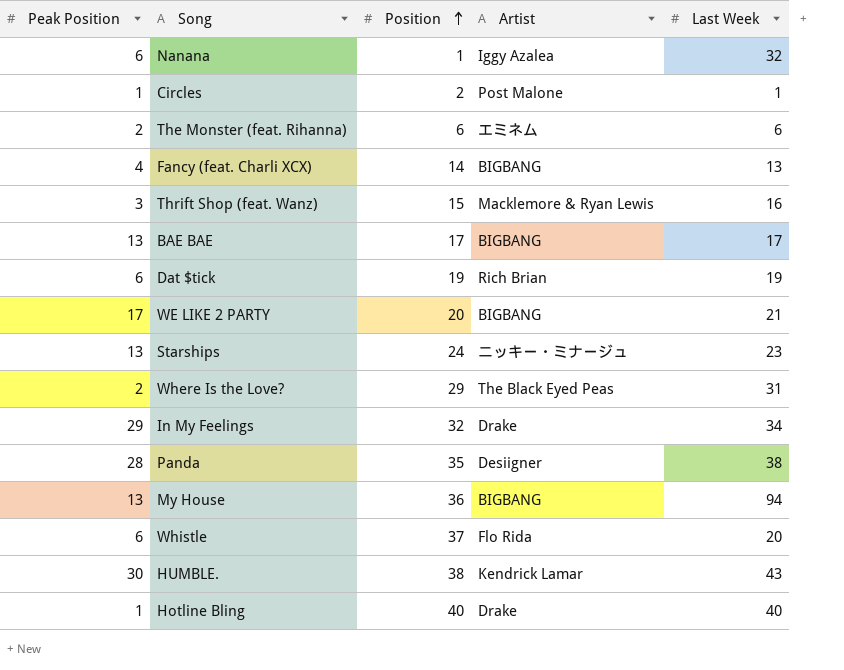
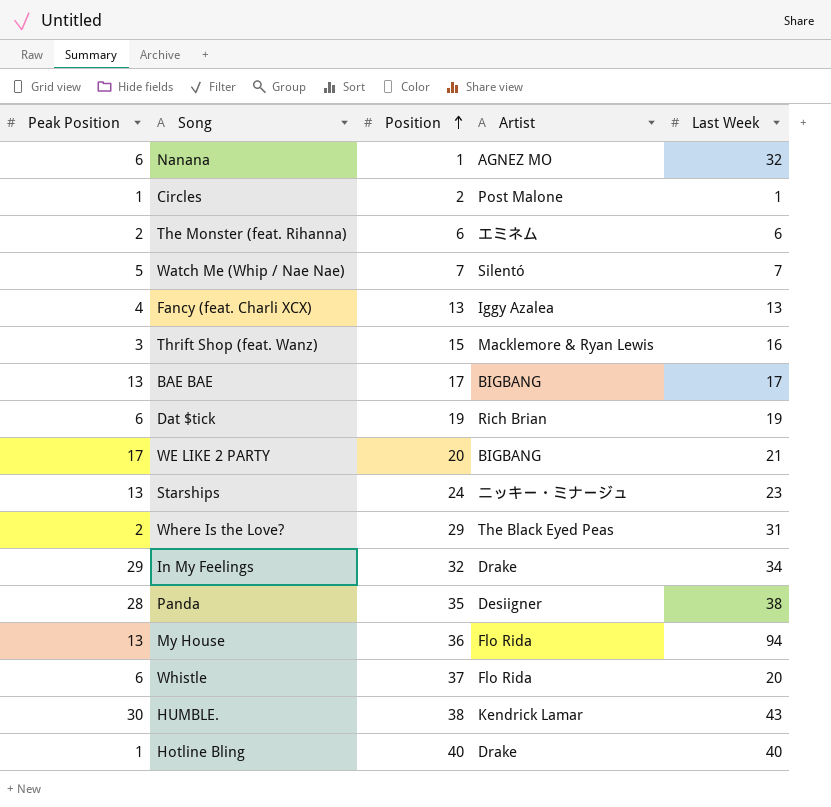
Nanana | Artist: Iggy Azalea -> AGNEZ MO
row Watch Me (Whip / Nae Nae): none -> 5 | 7 | Silentó | 7
Fancy (feat. Charli XCX) | Position: 14 -> 13
Fancy (feat. Charli XCX) | Artist: BIGBANG -> Iggy Azalea
My House | Artist: BIGBANG -> Flo Rida

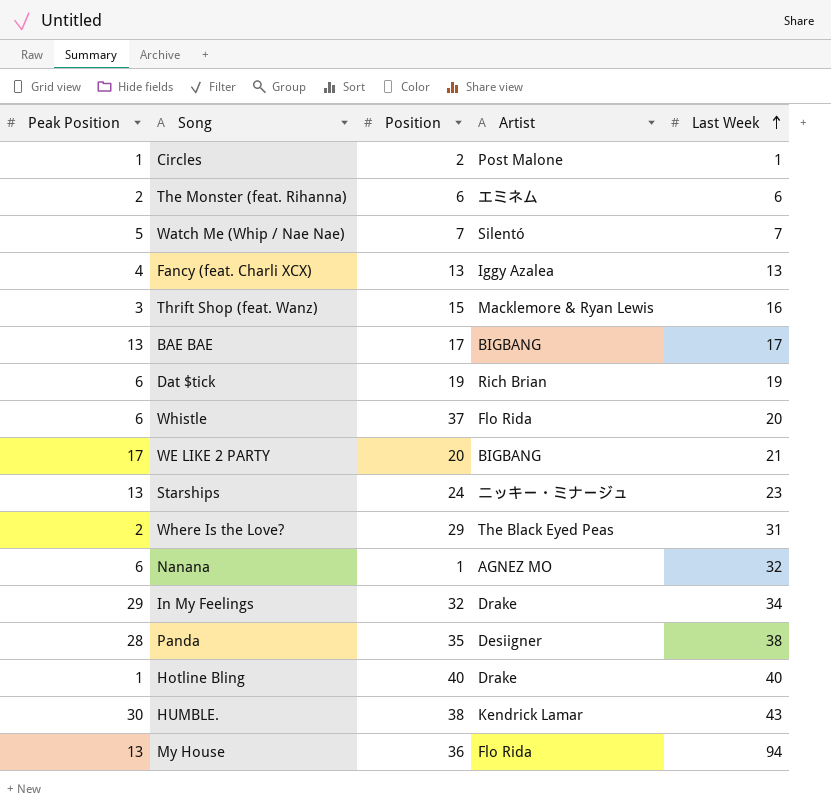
row order: Position ascending -> Last Week ascending

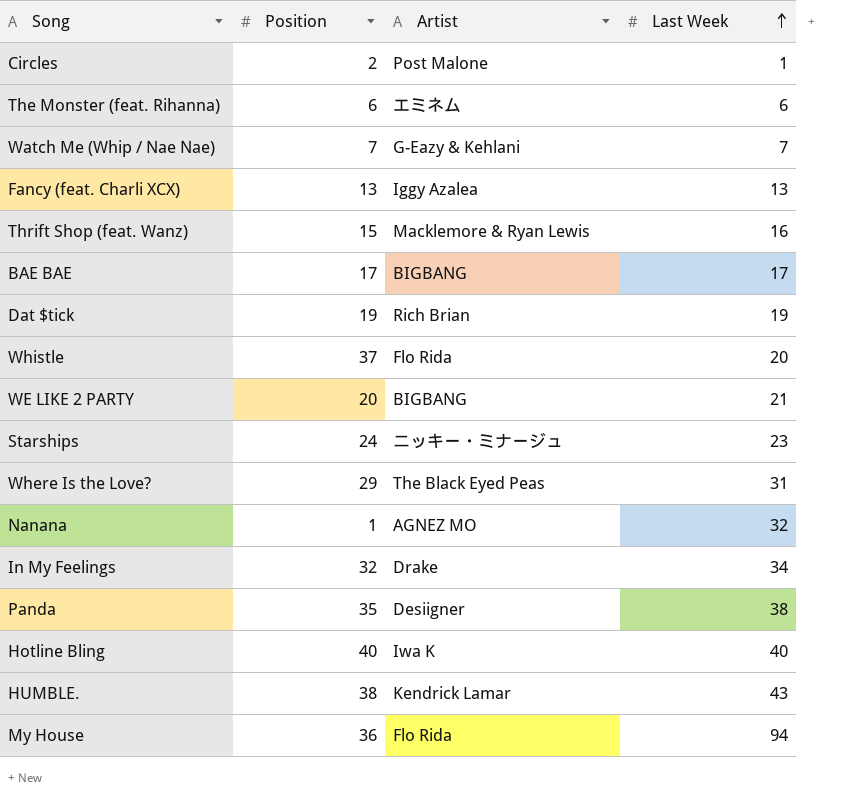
column Peak Position | position: 1 -> none
Watch Me (Whip / Nae Nae) | Artist: Silentó -> G-Eazy & Kehlani
Hotline Bling | Artist: Drake -> Iwa K

